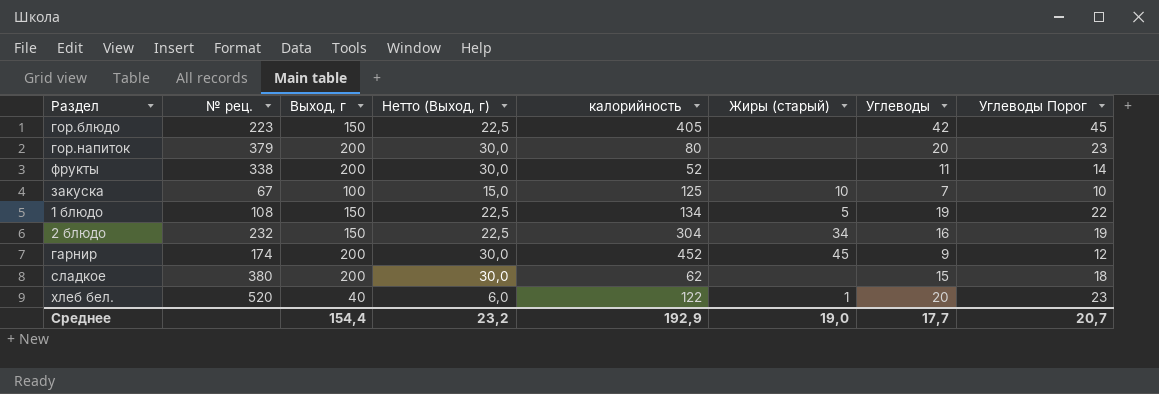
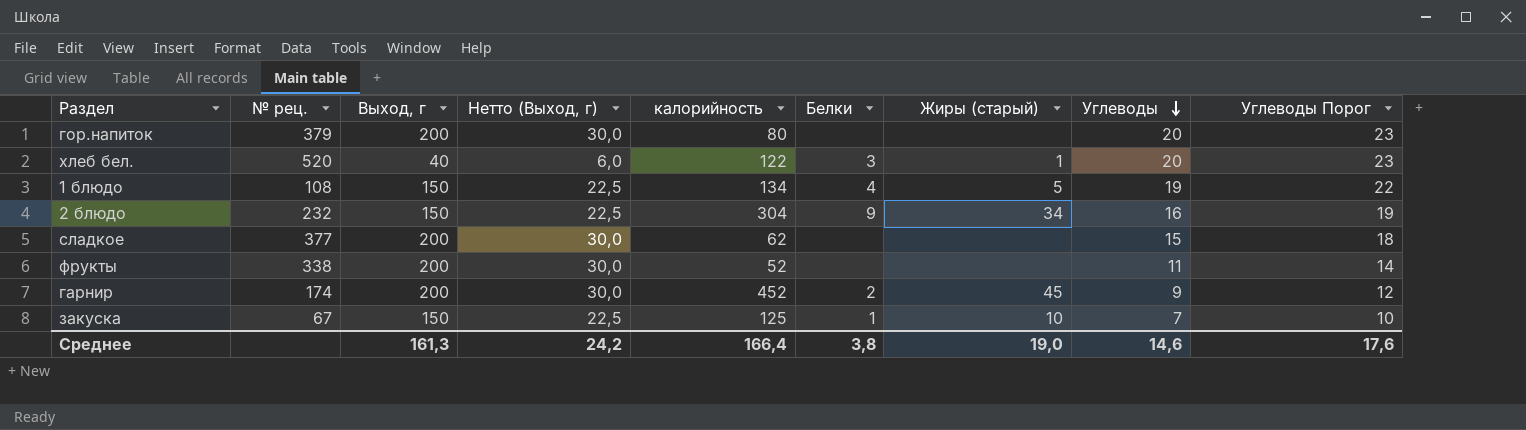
row order: none -> Углеводы descending
column Белки | position: none -> 6
row гор.блюдо: 223 | 150 | 22,5 | 405 | none | 42 | 45 -> none
сладкое | № рец.: 380 -> 377
закуска | Выход, г: 100 -> 150
закуска | Нетто (Выход, г): 15,0 -> 22,5
Среднее | Выход, г: 154,4 -> 161,3
Среднее | Нетто (Выход, г): 23,2 -> 24,2
Среднее | калорийность: 192,9 -> 166,4
Среднее | Углеводы: 17,7 -> 14,6
Среднее | Углеводы Порог: 20,7 -> 17,6

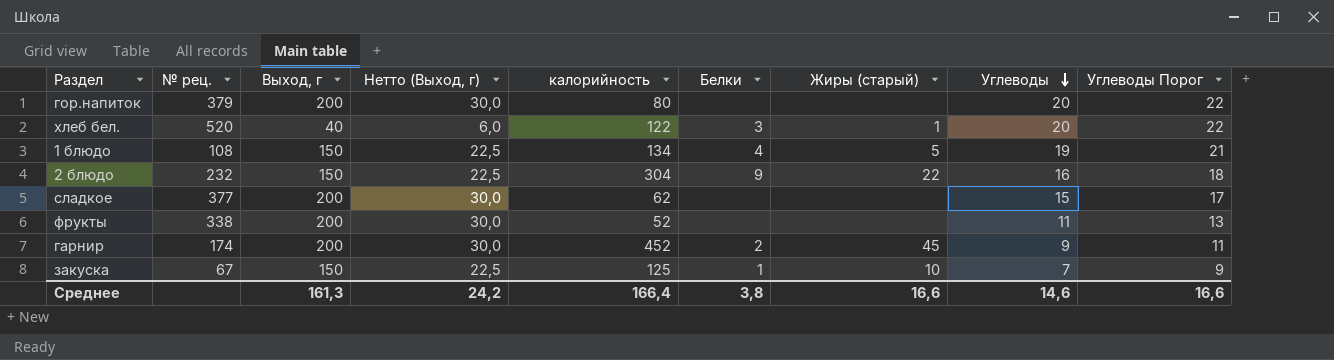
column Углеводы Порог | formula: [Углеводы] + 3 -> [Углеводы] + 2
2 блюдо | Жиры (старый): 34 -> 22
Среднее | Жиры (старый): 19,0 -> 16,6
Среднее | Углеводы Порог: 17,6 -> 16,6

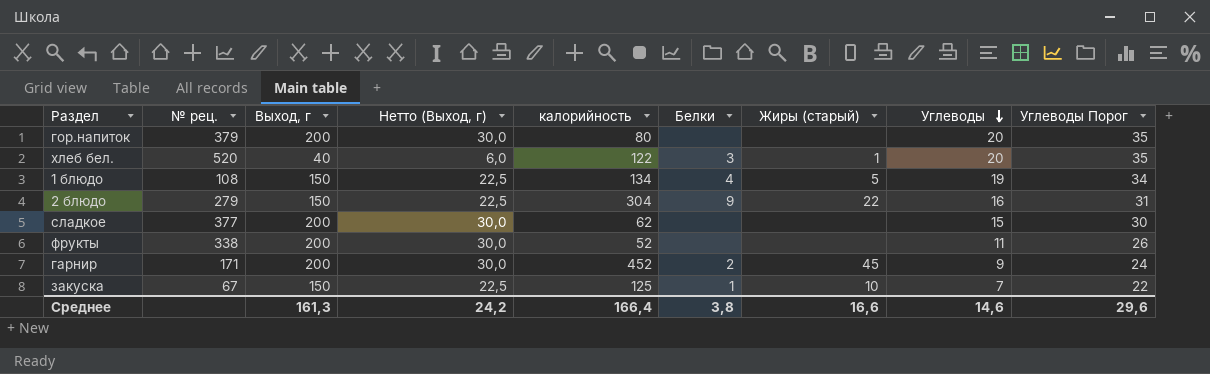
column Углеводы Порог | formula: [Углеводы] + 2 -> [Углеводы] + 15
2 блюдо | № рец.: 232 -> 279
гарнир | № рец.: 174 -> 171
Среднее | Углеводы Порог: 16,6 -> 29,6

